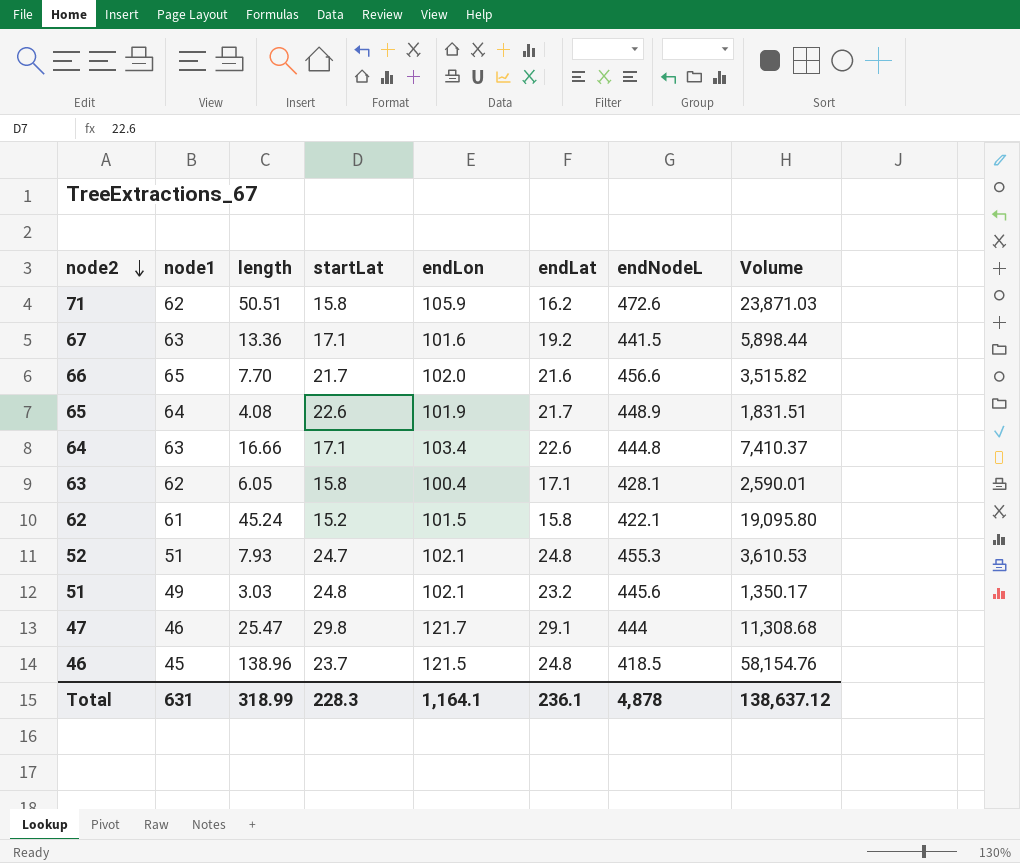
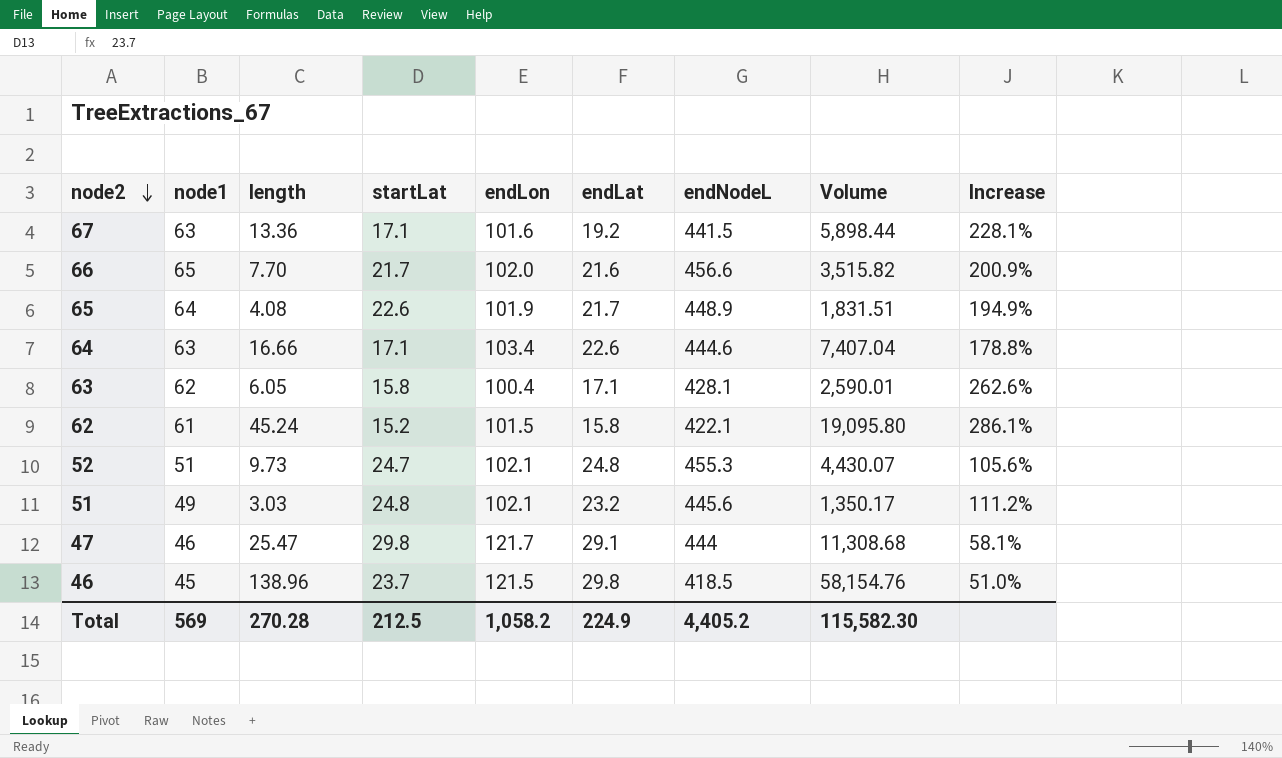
column Increase | formula: none -> ([node1] - [endLat]) / [endLat]
row 71: 62 | 50.51 | 15.8 | 105.9 | 16.2 | 472.6 | 23,871.03 -> none
64 | endNodeL: 444.8 -> 444.6
64 | Volume: 7,410.37 -> 7,407.04
52 | length: 7.93 -> 9.73
52 | Volume: 3,610.53 -> 4,430.07
46 | endLat: 24.8 -> 29.8
Total | node1: 631 -> 569
Total | length: 318.99 -> 270.28
Total | startLat: 228.3 -> 212.5
Total | endLon: 1,164.1 -> 1,058.2
Total | endLat: 236.1 -> 224.9
Total | endNodeL: 4,878 -> 4,405.2
Total | Volume: 138,637.12 -> 115,582.30

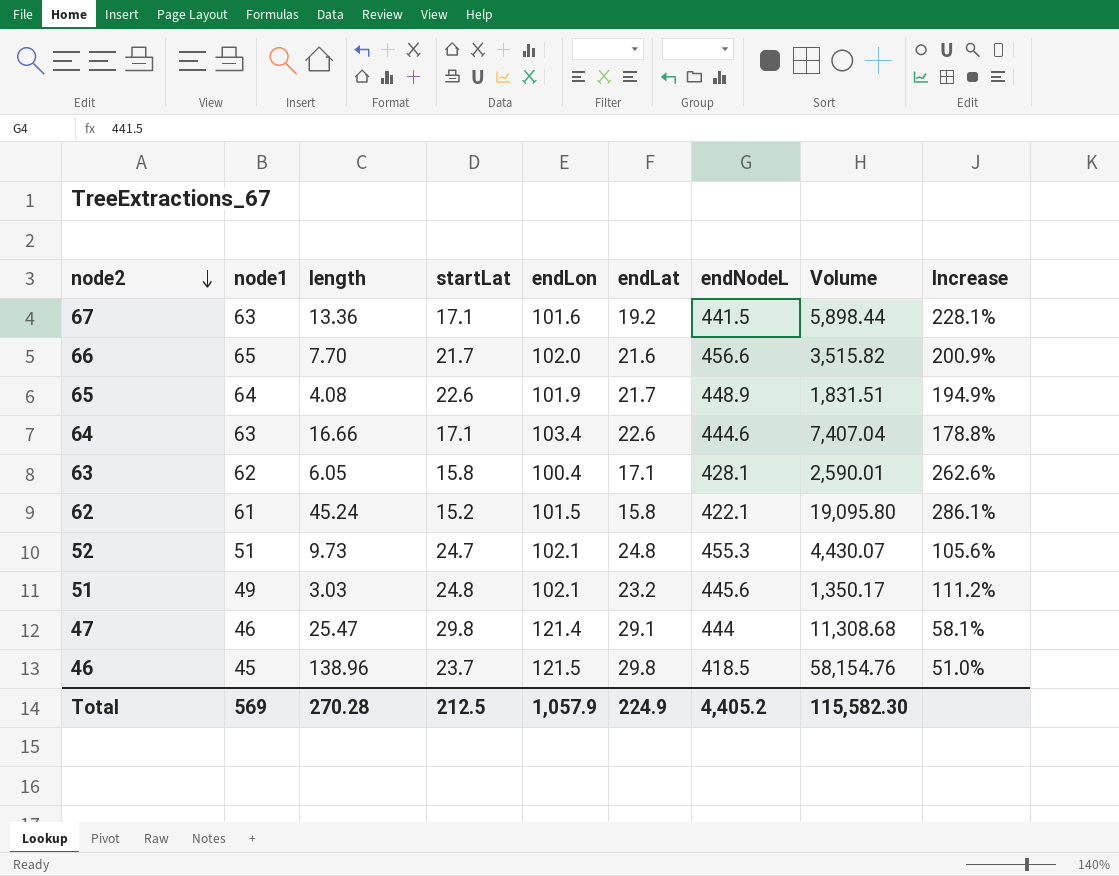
47 | endLon: 121.7 -> 121.4
Total | endLon: 1,058.2 -> 1,057.9

